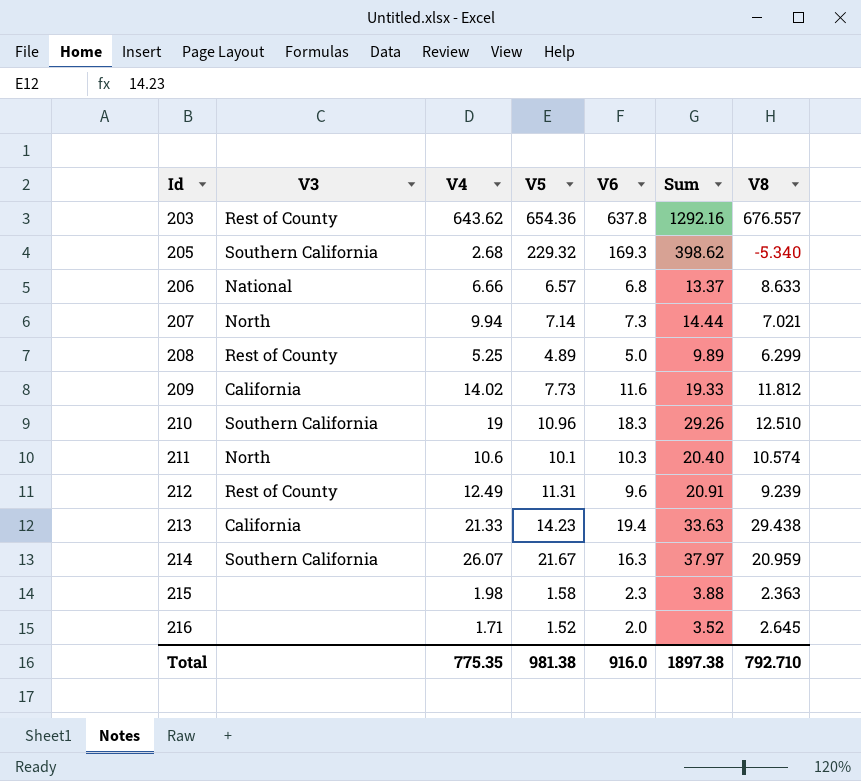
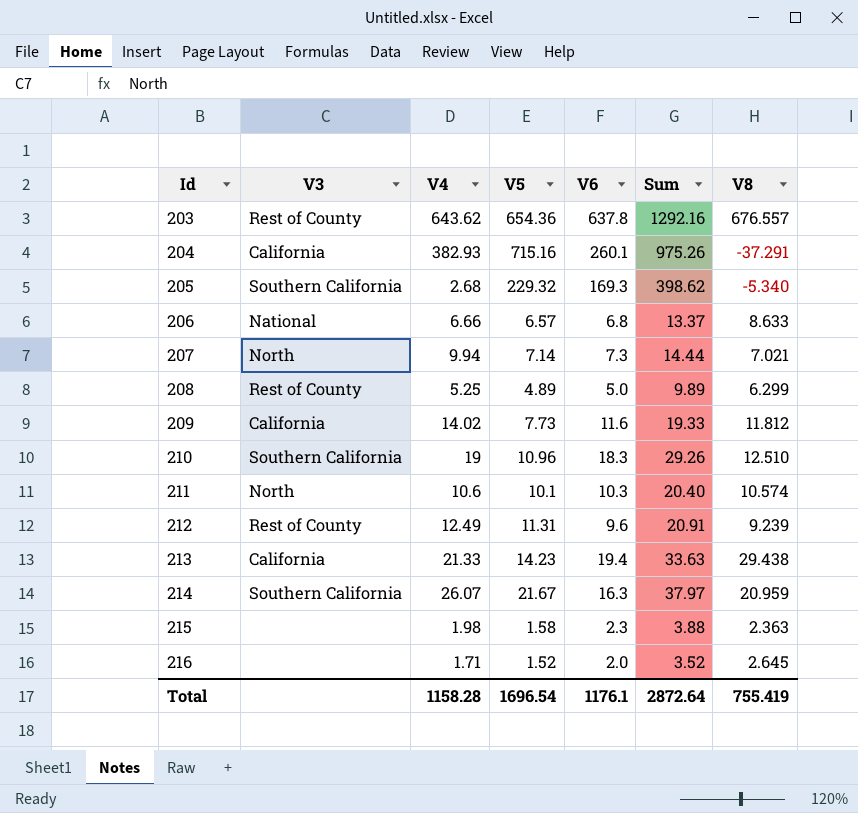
row 204: none -> California | 382.93 | 715.16 | 260.1 | 975.26 | -37.291
Total | V4: 775.35 -> 1158.28
Total | V5: 981.38 -> 1696.54
Total | V6: 916.0 -> 1176.1
Total | Sum: 1897.38 -> 2872.64
Total | V8: 792.710 -> 755.419

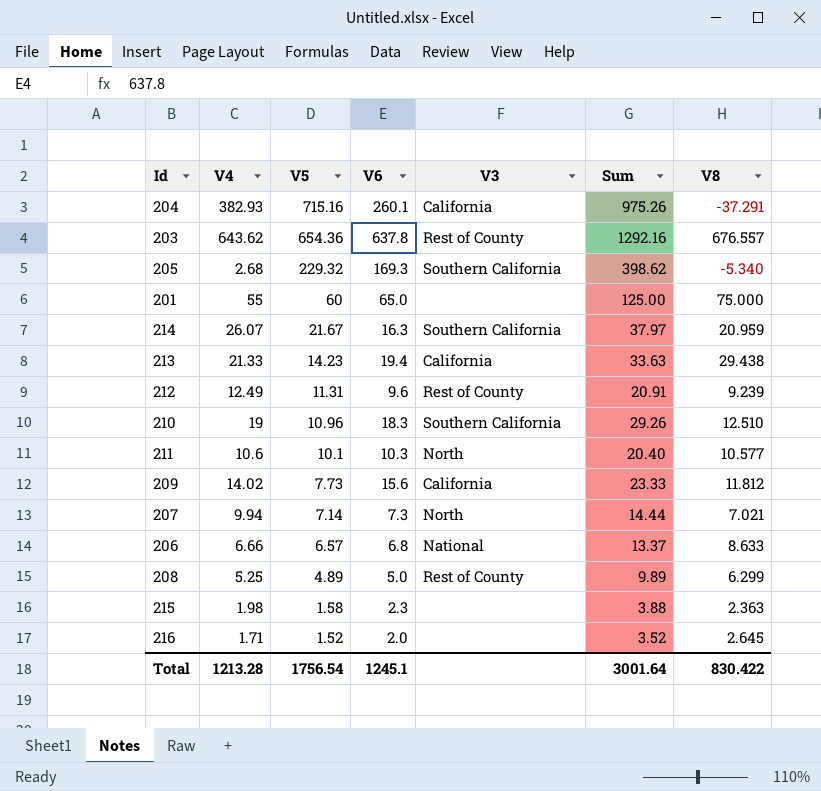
row order: Id ascending -> V5 descending
column V3 | position: 2 -> 5
row 201: none -> 55 | 60 | 65.0 | none | 125.00 | 75.000
211 | V8: 10.574 -> 10.577
209 | V6: 11.6 -> 15.6
209 | Sum: 19.33 -> 23.33
Total | V4: 1158.28 -> 1213.28
Total | V5: 1696.54 -> 1756.54
Total | V6: 1176.1 -> 1245.1
Total | Sum: 2872.64 -> 3001.64
Total | V8: 755.419 -> 830.422

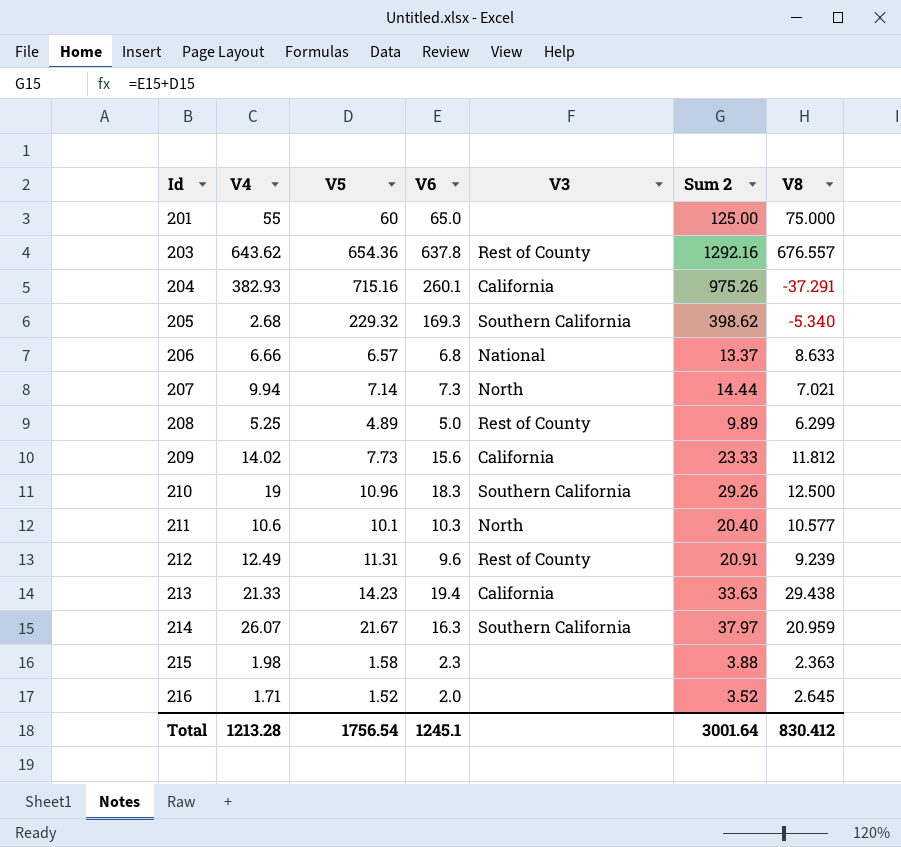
row order: V5 descending -> Id ascending
column name: Sum -> Sum 2
210 | V8: 12.510 -> 12.500
Total | V8: 830.422 -> 830.412

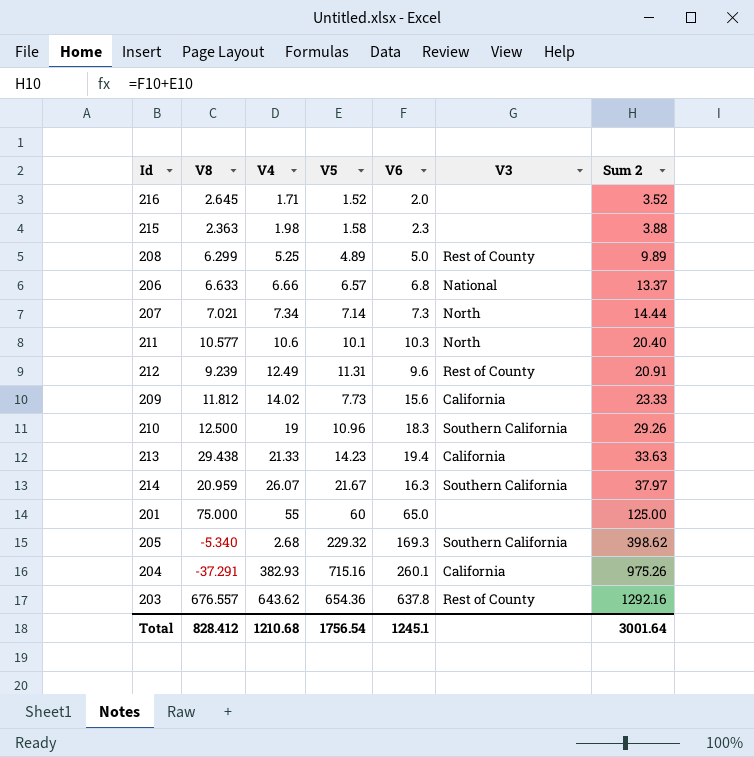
row order: Id ascending -> Sum 2 ascending
column V8 | position: 7 -> 2
206 | V8: 8.633 -> 6.633
207 | V4: 9.94 -> 7.34
Total | V8: 830.412 -> 828.412
Total | V4: 1213.28 -> 1210.68

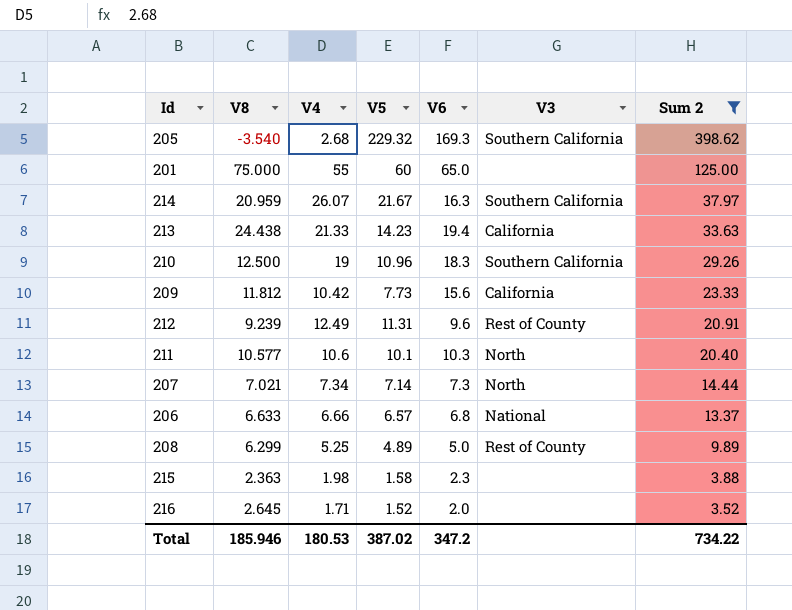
filter: none -> Sum 2 <= 398.62
row order: Sum 2 ascending -> Sum 2 descending
205 | V8: -5.340 -> -3.540
213 | V8: 29.438 -> 24.438
209 | V4: 14.02 -> 10.42
Total | V8: 828.412 -> 185.946
Total | V4: 1210.68 -> 180.53
Total | V5: 1756.54 -> 387.02
Total | V6: 1245.1 -> 347.2
Total | Sum 2: 3001.64 -> 734.22

